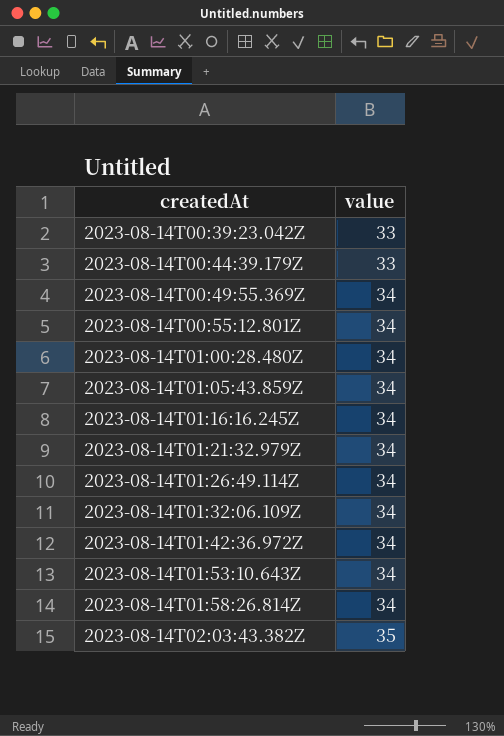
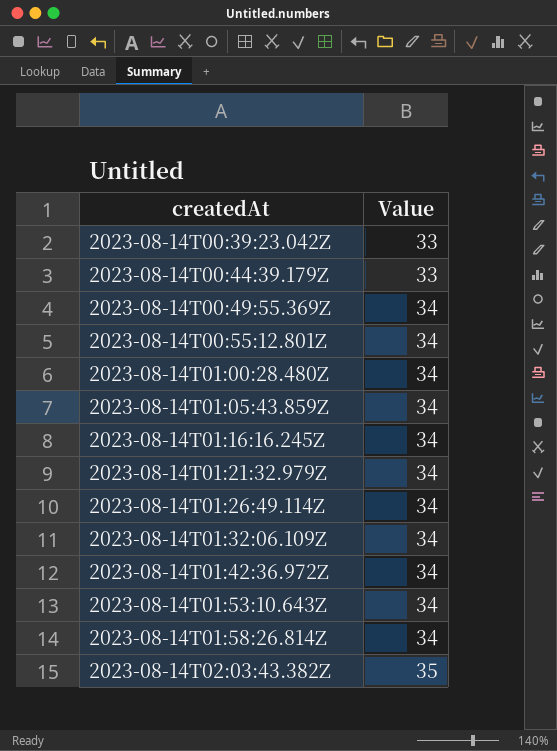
column name: value -> Value

